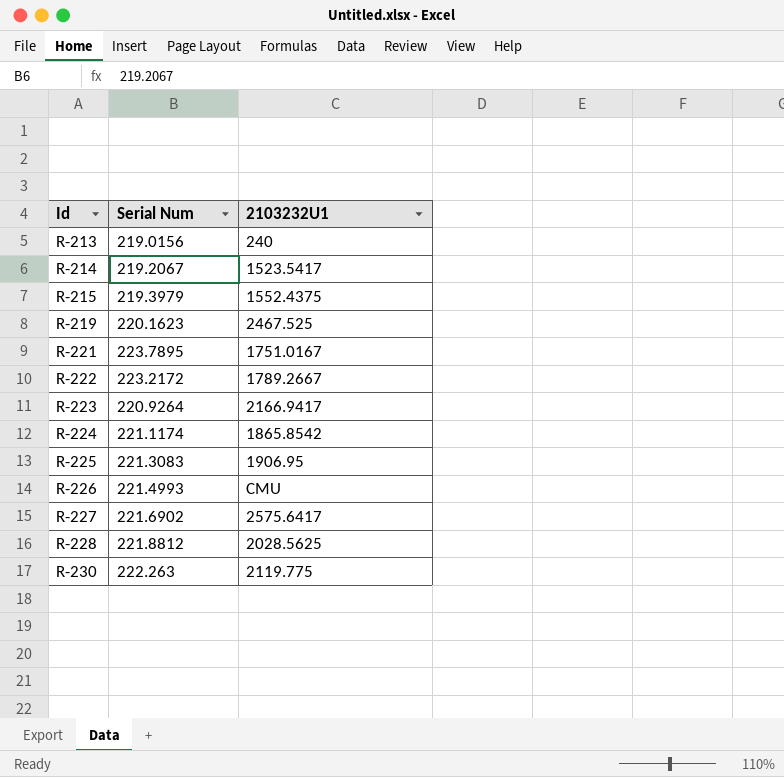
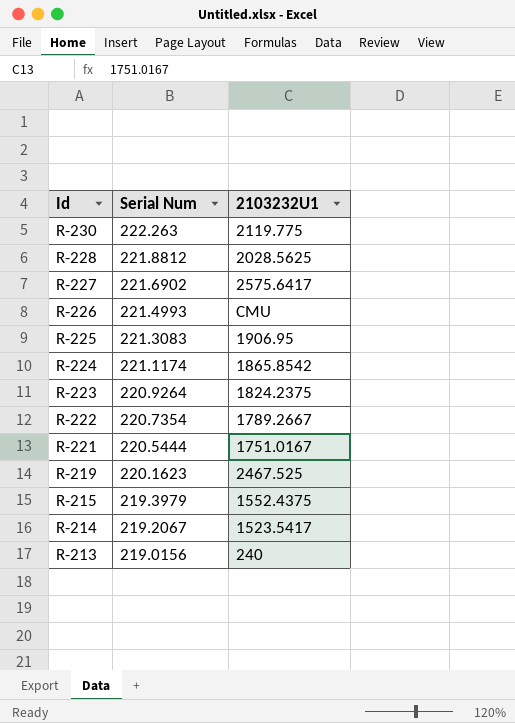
row order: Id ascending -> Id descending
R-223 | 2103232U1: 2166.9417 -> 1824.2375
R-222 | Serial Num: 223.2172 -> 220.7354
R-221 | Serial Num: 223.7895 -> 220.5444

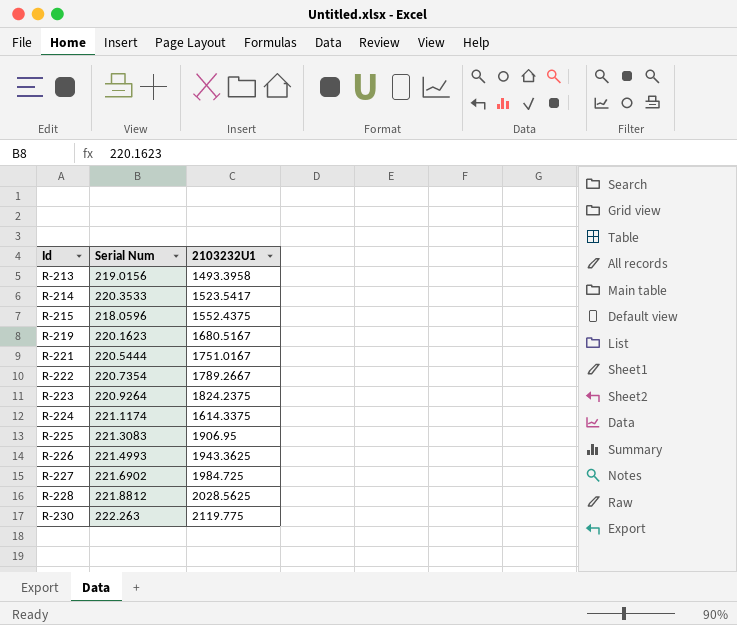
row order: Id descending -> Id ascending
R-213 | 2103232U1: 240 -> 1493.3958
R-214 | Serial Num: 219.2067 -> 220.3533
R-215 | Serial Num: 219.3979 -> 218.0596
R-219 | 2103232U1: 2467.525 -> 1680.5167
R-224 | 2103232U1: 1865.8542 -> 1614.3375
R-226 | 2103232U1: CMU -> 1943.3625
R-227 | 2103232U1: 2575.6417 -> 1984.725

